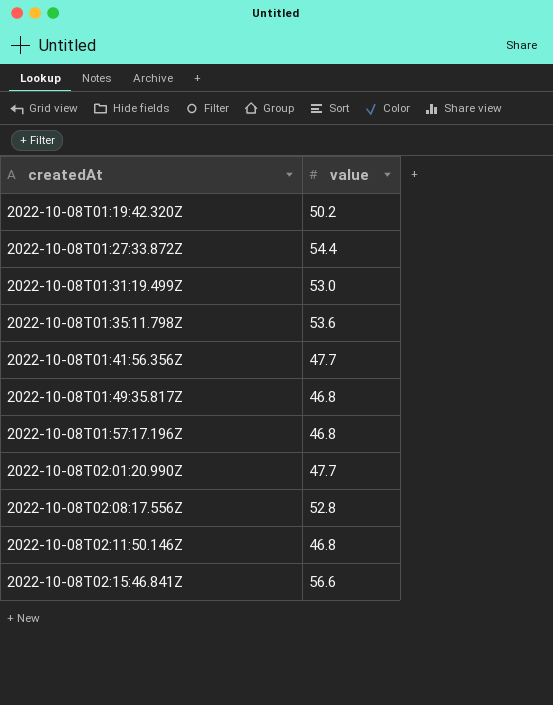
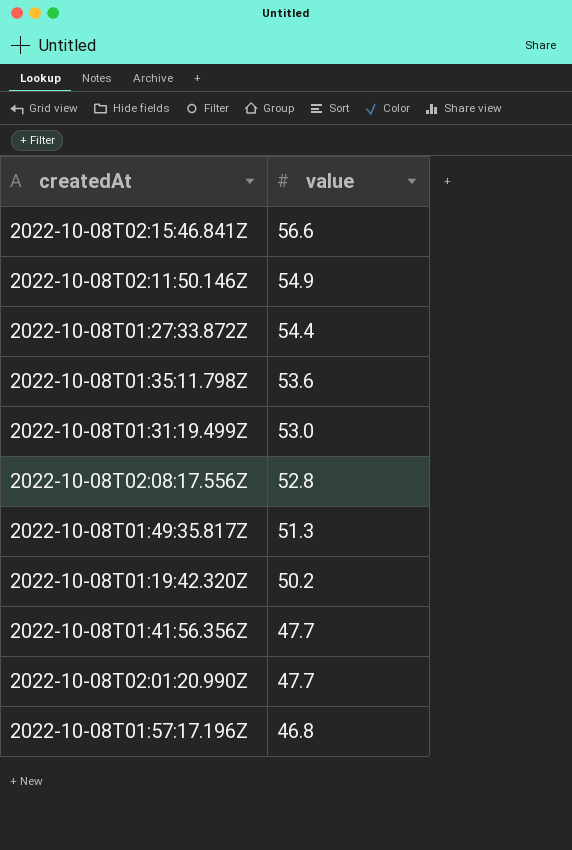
row order: createdAt ascending -> value descending
2022-10-08T02:11:50.146Z | value: 46.8 -> 54.9
2022-10-08T01:49:35.817Z | value: 46.8 -> 51.3

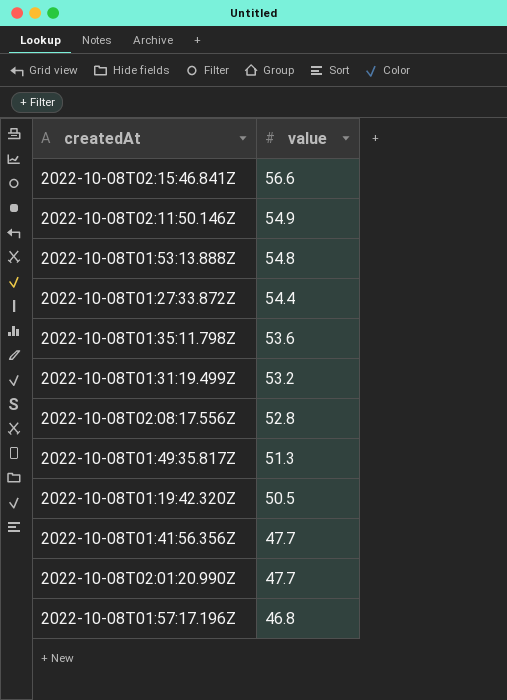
row 2022-10-08T01:53:13.888Z: none -> 54.8
2022-10-08T01:31:19.499Z | value: 53.0 -> 53.2
2022-10-08T01:19:42.320Z | value: 50.2 -> 50.5

